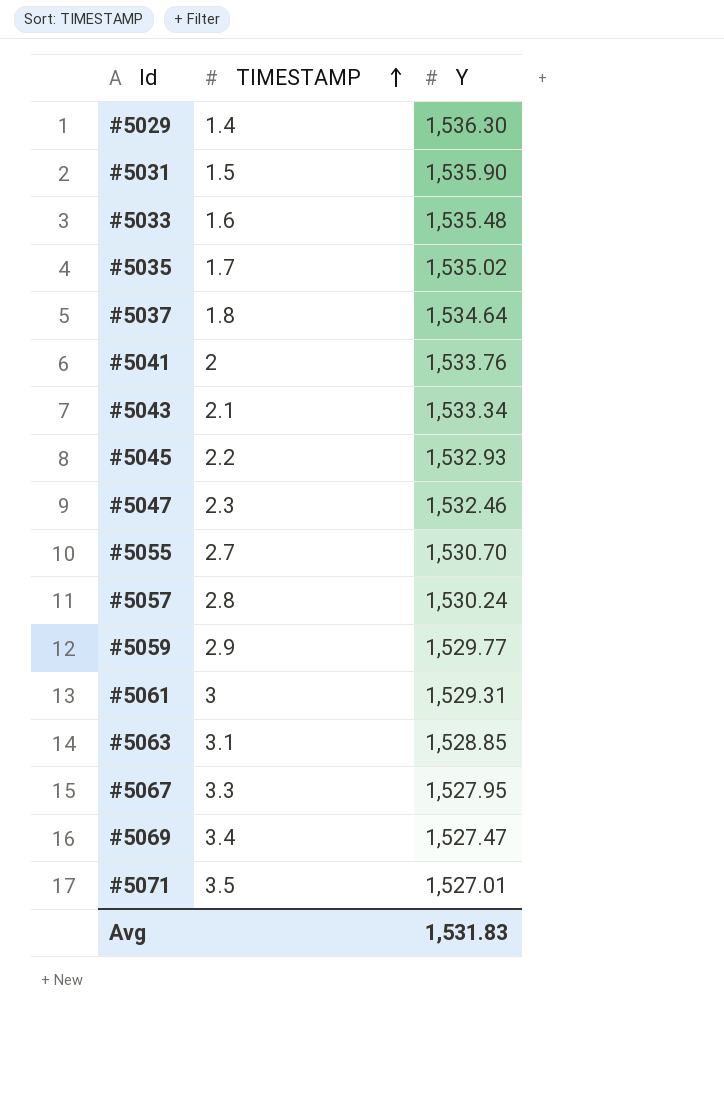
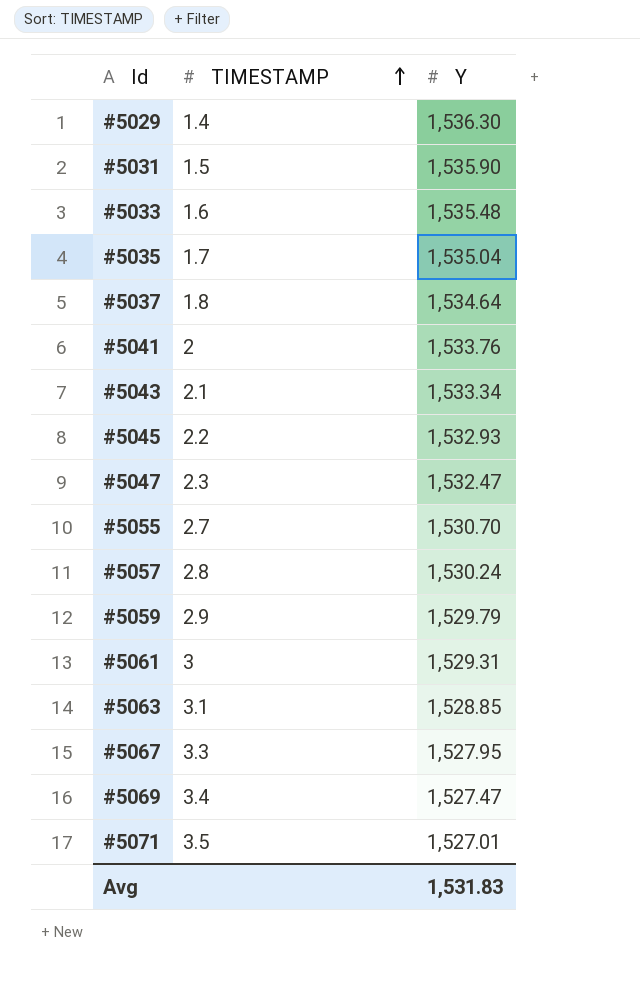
#5035 | Y: 1,535.02 -> 1,535.04
#5047 | Y: 1,532.46 -> 1,532.47
#5059 | Y: 1,529.77 -> 1,529.79

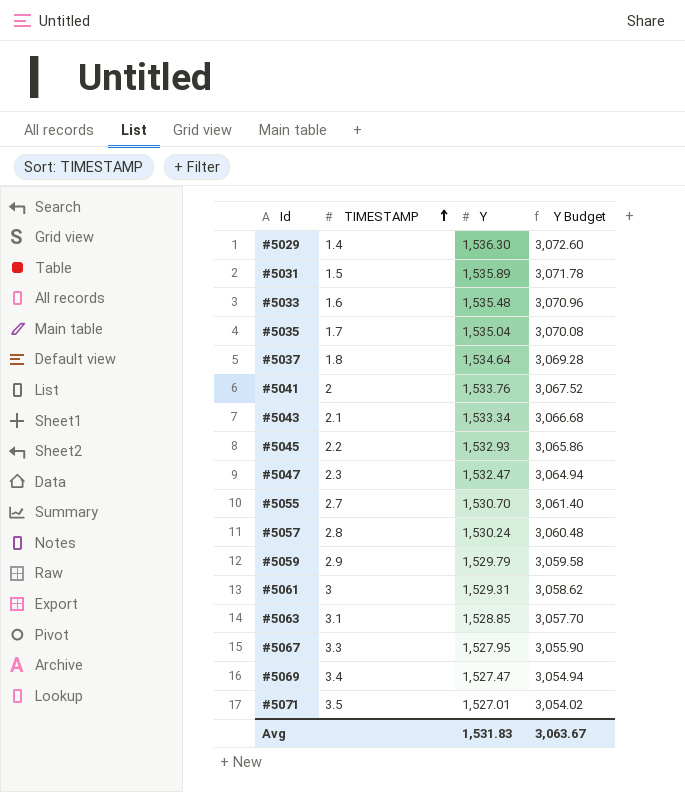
column Y Budget | formula: none -> [Y] * 2
#5031 | Y: 1,535.90 -> 1,535.89

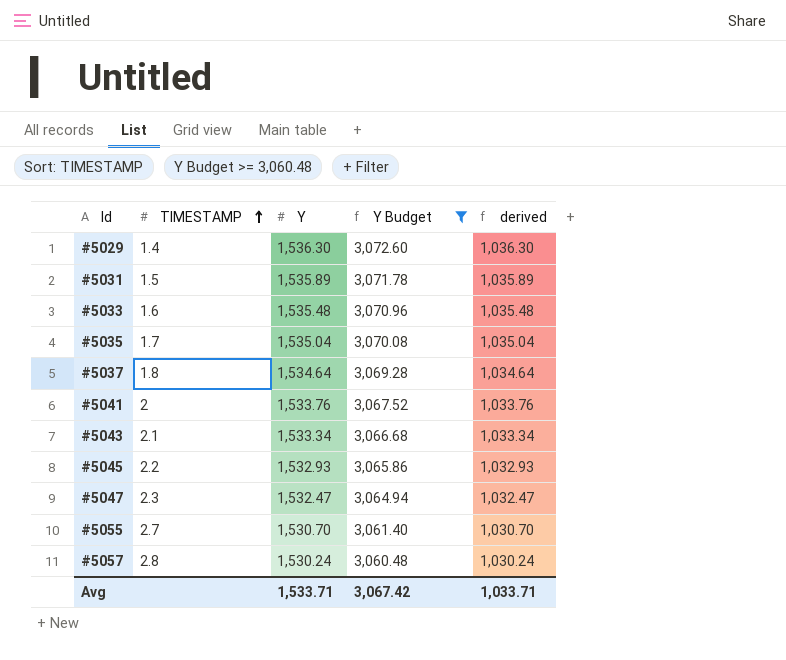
filter: none -> Y Budget >= 3,060.48
column derived | formula: none -> [Y] - 500
Avg | Y: 1,531.83 -> 1,533.71
Avg | Y Budget: 3,063.67 -> 3,067.42

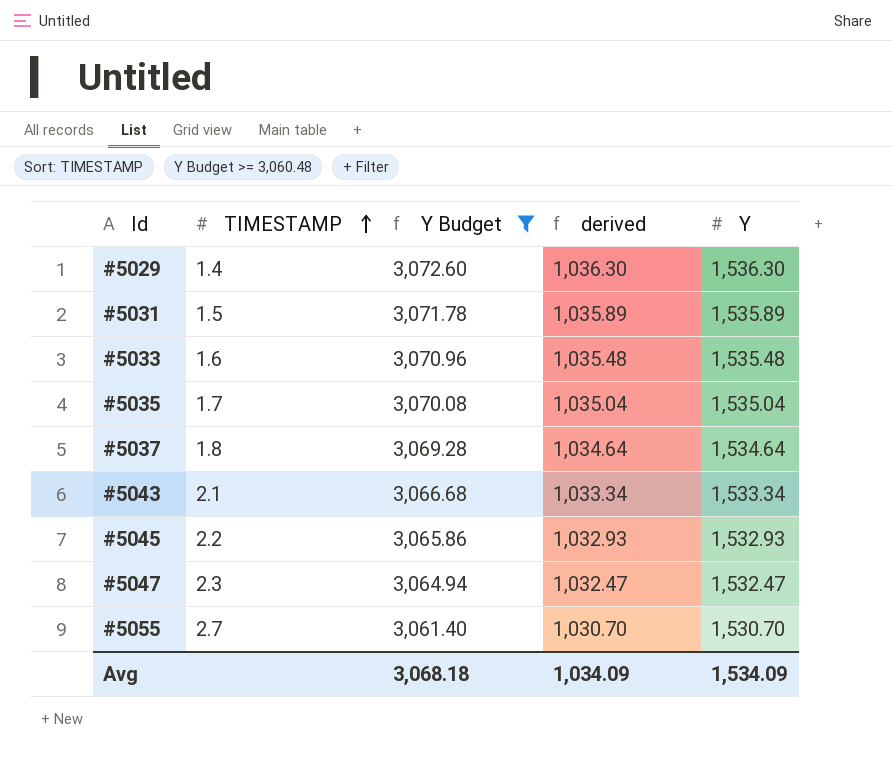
column Y | position: 3 -> 5
row #5041: 2 | 1,533.76 | 3,067.52 | 1,033.76 -> none
row #5057: 2.8 | 1,530.24 | 3,060.48 | 1,030.24 -> none
Avg | Y Budget: 3,067.42 -> 3,068.18
Avg | derived: 1,033.71 -> 1,034.09
Avg | Y: 1,533.71 -> 1,534.09

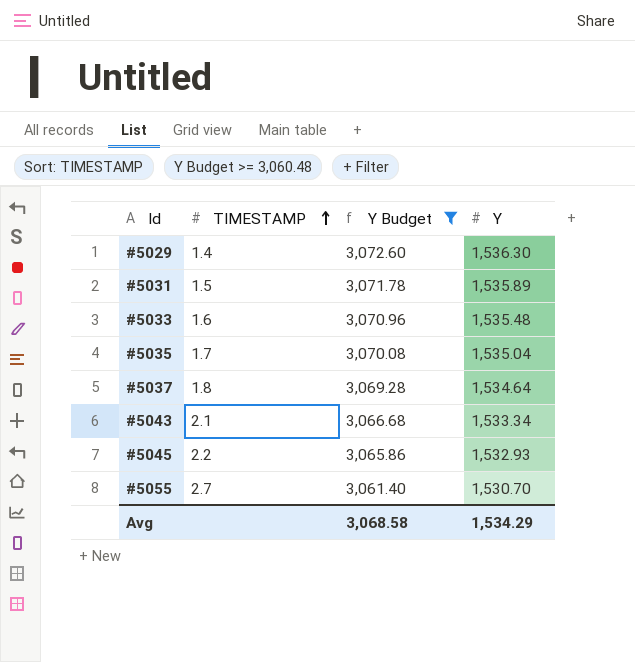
column derived | formula: [Y] - 500 -> none
row #5047: 2.3 | 3,064.94 | 1,032.47 | 1,532.47 -> none
Avg | Y Budget: 3,068.18 -> 3,068.58
Avg | Y: 1,534.09 -> 1,534.29

